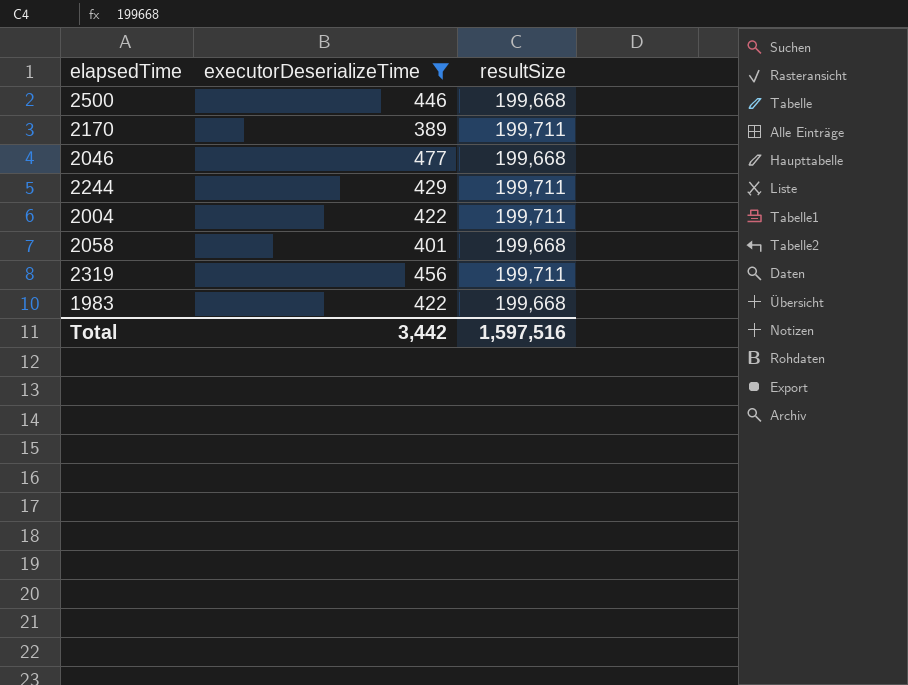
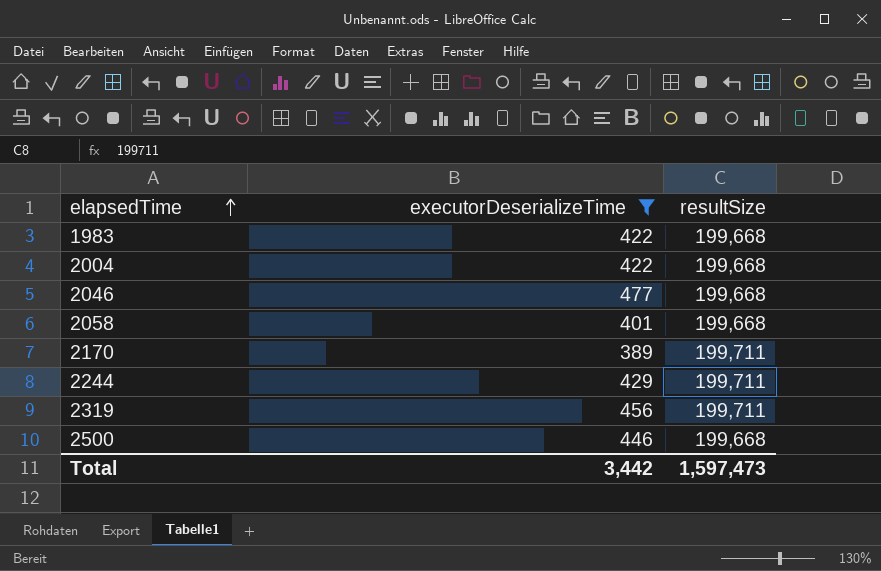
row order: none -> elapsedTime ascending
2004 | resultSize: 199,711 -> 199,668
Total | resultSize: 1,597,516 -> 1,597,473

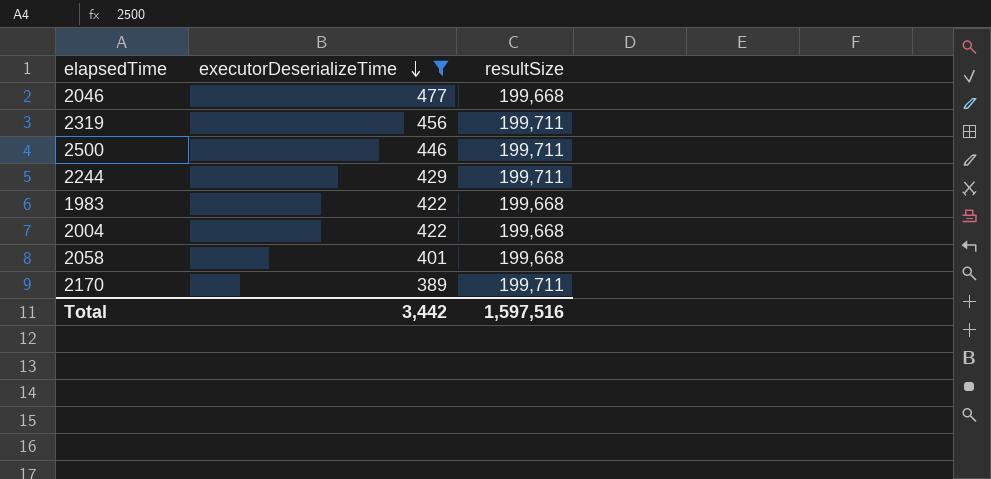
row order: elapsedTime ascending -> executorDeserializeTime descending
2500 | resultSize: 199,668 -> 199,711
Total | resultSize: 1,597,473 -> 1,597,516

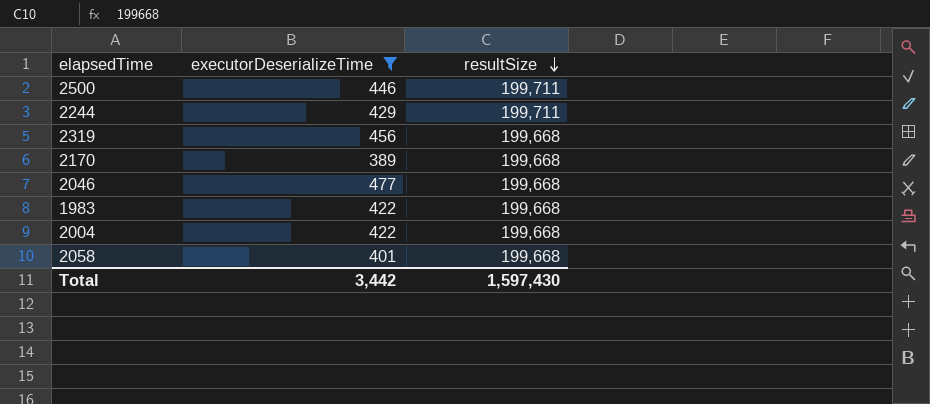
row order: executorDeserializeTime descending -> resultSize descending
2319 | resultSize: 199,711 -> 199,668
2170 | resultSize: 199,711 -> 199,668
Total | resultSize: 1,597,516 -> 1,597,430

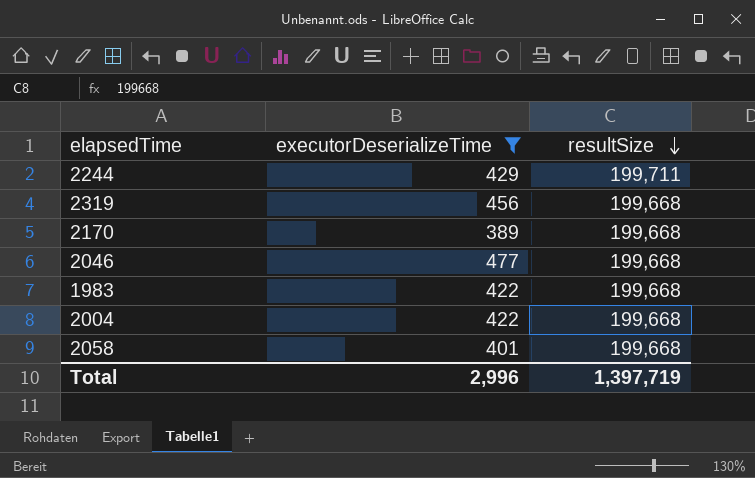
row 2500: 446 | 199,711 -> none
Total | executorDeserializeTime: 3,442 -> 2,996
Total | resultSize: 1,597,430 -> 1,397,719

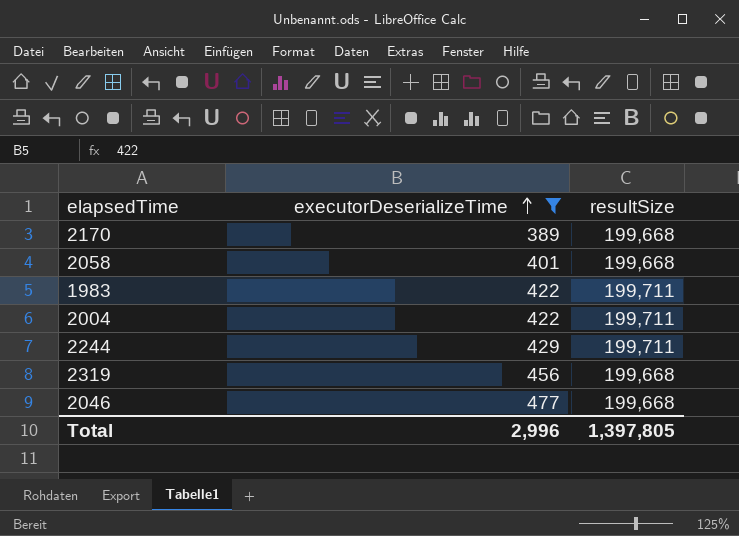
row order: resultSize descending -> executorDeserializeTime ascending
1983 | resultSize: 199,668 -> 199,711
2004 | resultSize: 199,668 -> 199,711
Total | resultSize: 1,397,719 -> 1,397,805

